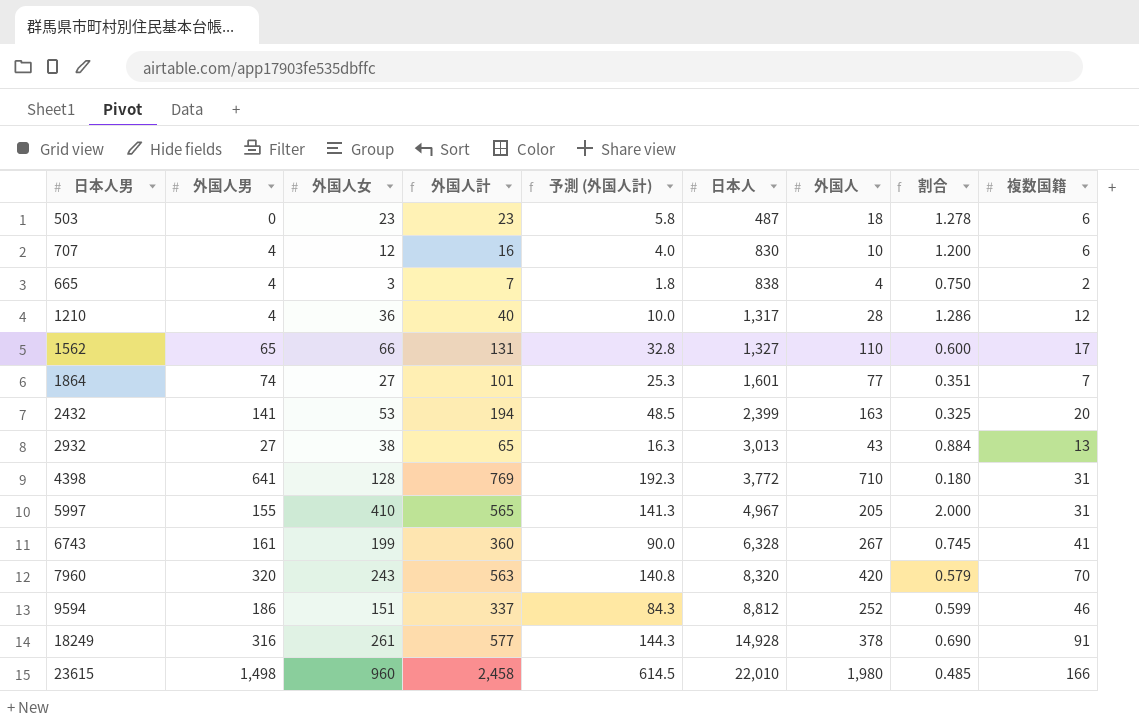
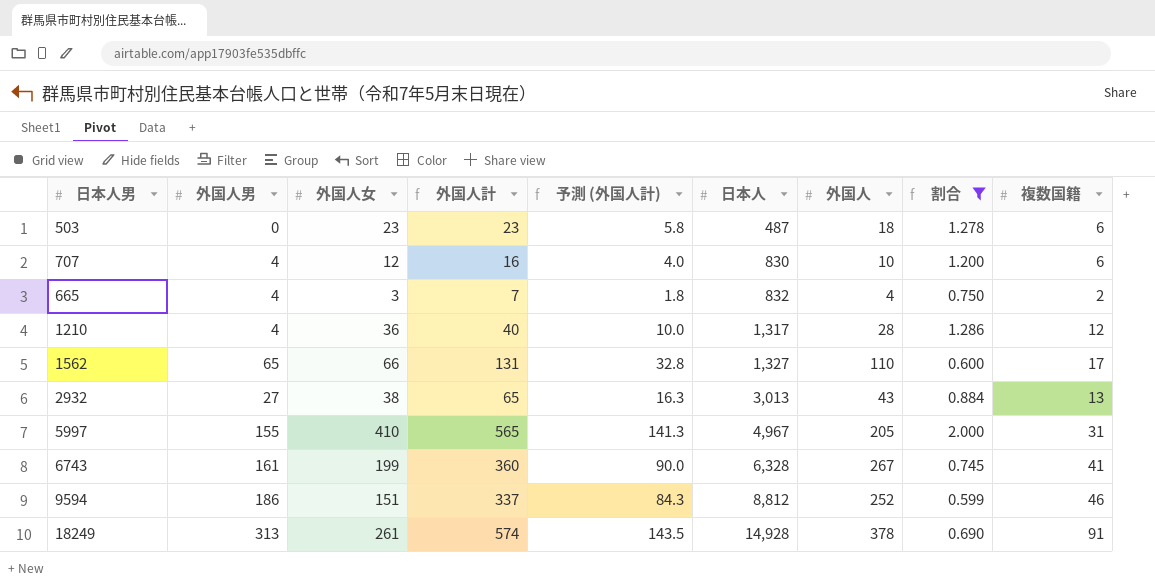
filter: none -> 割合 >= 0.599
665 | 日本人: 838 -> 832
18249 | 外国人男: 316 -> 313
18249 | 外国人計: 577 -> 574
18249 | 予測 (外国人計): 144.3 -> 143.5

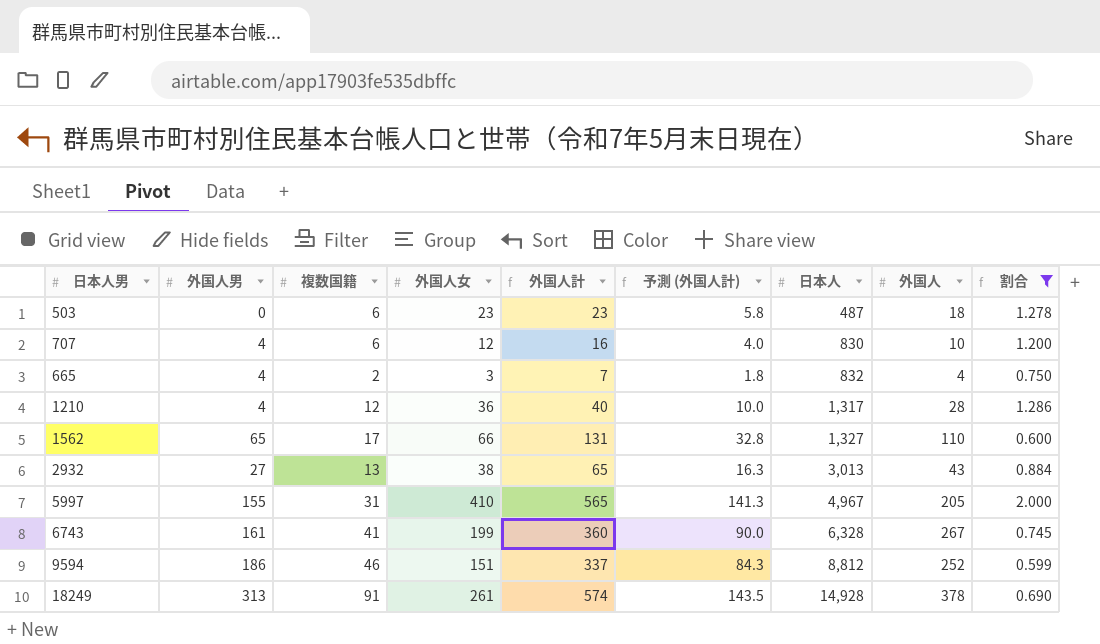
column 複数国籍 | position: 9 -> 3

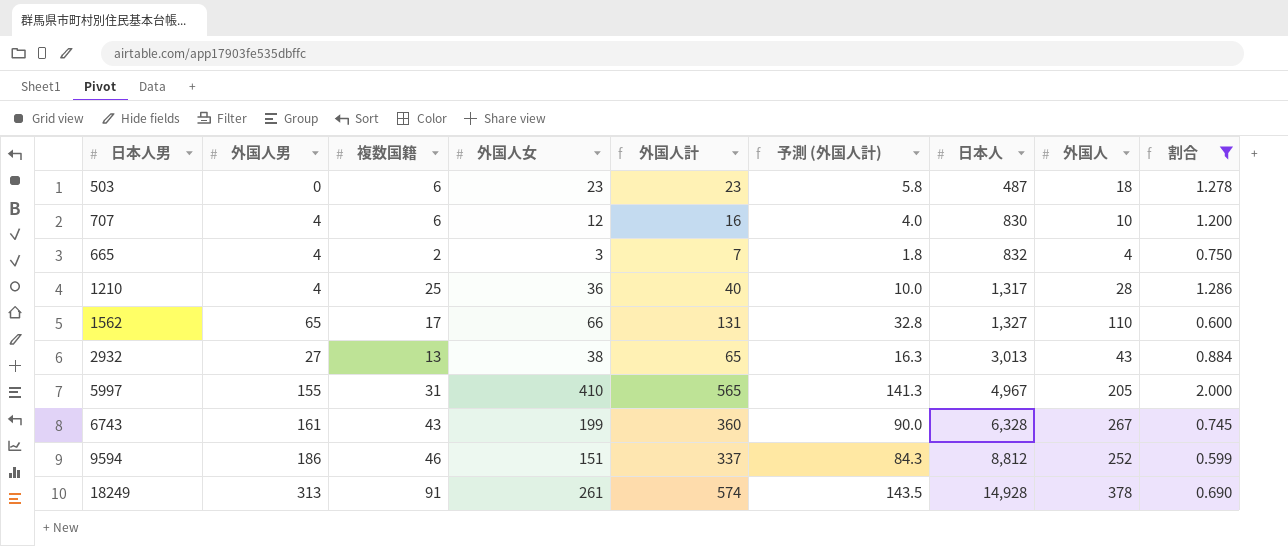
1210 | 複数国籍: 12 -> 25
6743 | 複数国籍: 41 -> 43

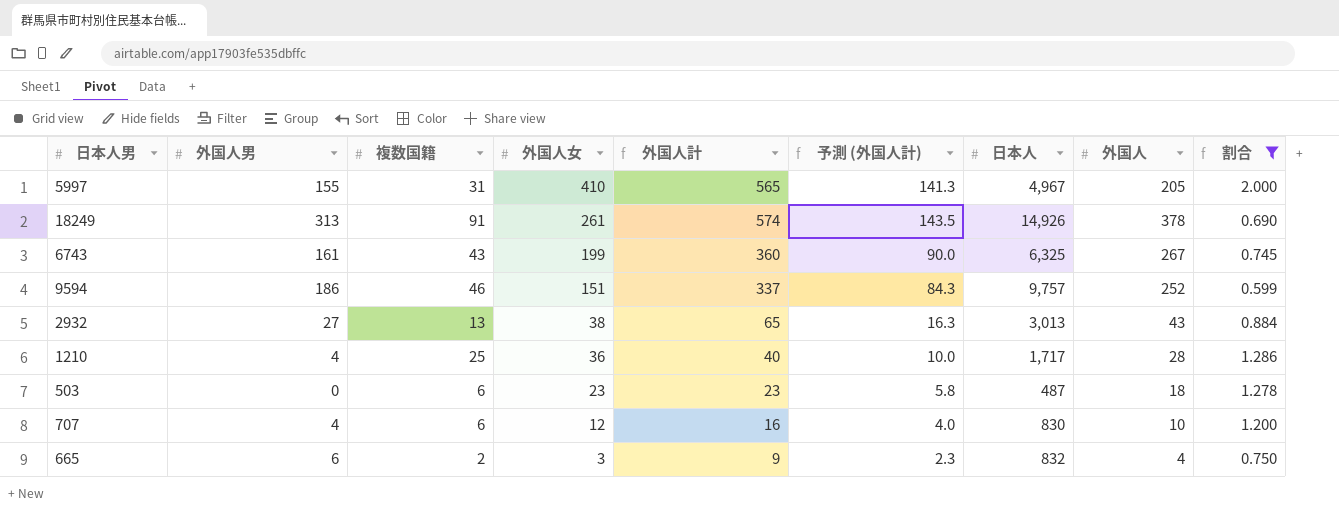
row order: 日本人 ascending -> 外国人女 descending
row 1562: 65 | 17 | 66 | 131 | 32.8 | 1,327 | 110 | 0.600 -> none
18249 | 日本人: 14,928 -> 14,926
6743 | 日本人: 6,328 -> 6,325
9594 | 日本人: 8,812 -> 9,757
1210 | 日本人: 1,317 -> 1,717
665 | 外国人男: 4 -> 6
665 | 外国人計: 7 -> 9
665 | 予測 (外国人計): 1.8 -> 2.3

